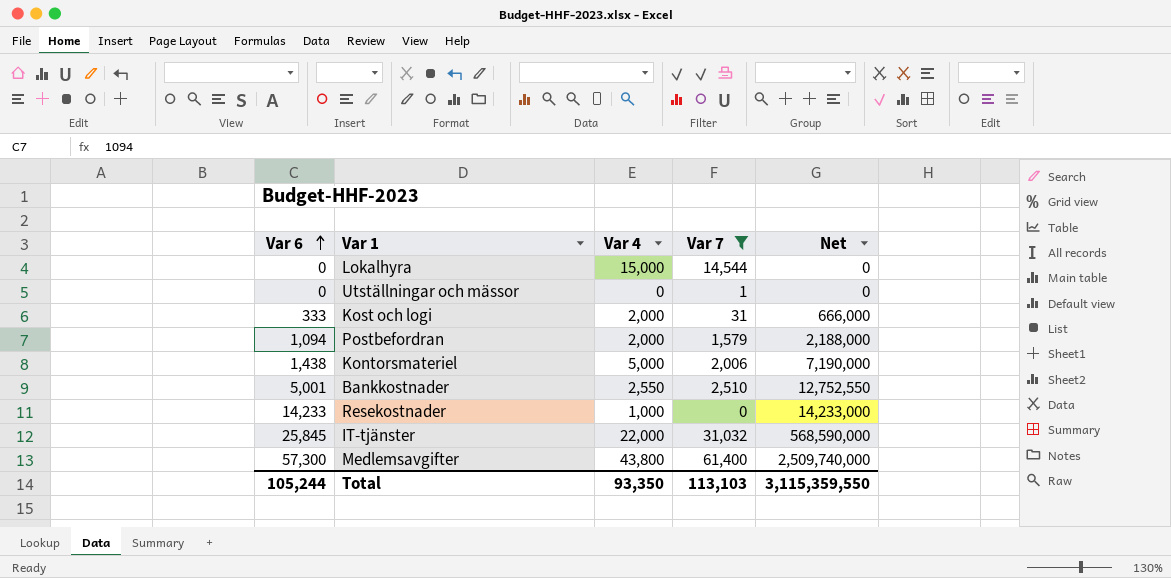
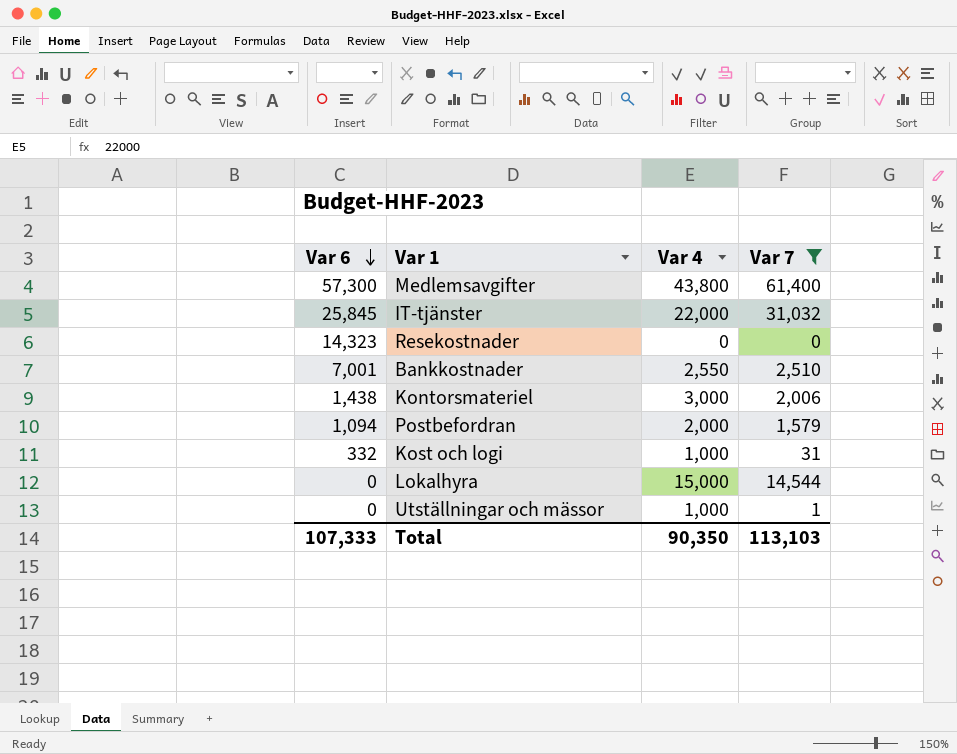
row order: Var 6 ascending -> Var 6 descending
column Net | formula: [Var 6] * [Var 4] -> none
Resekostnader | Var 6: 14,233 -> 14,323
Resekostnader | Var 4: 1,000 -> 0
Bankkostnader | Var 6: 5,001 -> 7,001
Kontorsmateriel | Var 4: 5,000 -> 3,000
Kost och logi | Var 6: 333 -> 332
Kost och logi | Var 4: 2,000 -> 1,000
Utställningar och mässor | Var 4: 0 -> 1,000
Total | Var 6: 105,244 -> 107,333
Total | Var 4: 93,350 -> 90,350

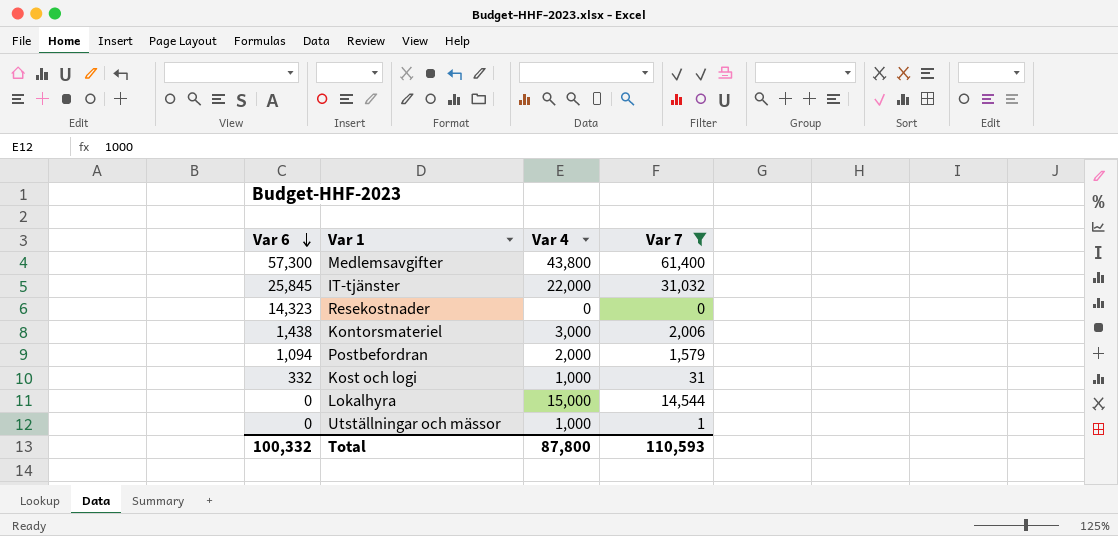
row Bankkostnader: 7,001 | 2,550 | 2,510 -> none
Total | Var 6: 107,333 -> 100,332
Total | Var 4: 90,350 -> 87,800
Total | Var 7: 113,103 -> 110,593

